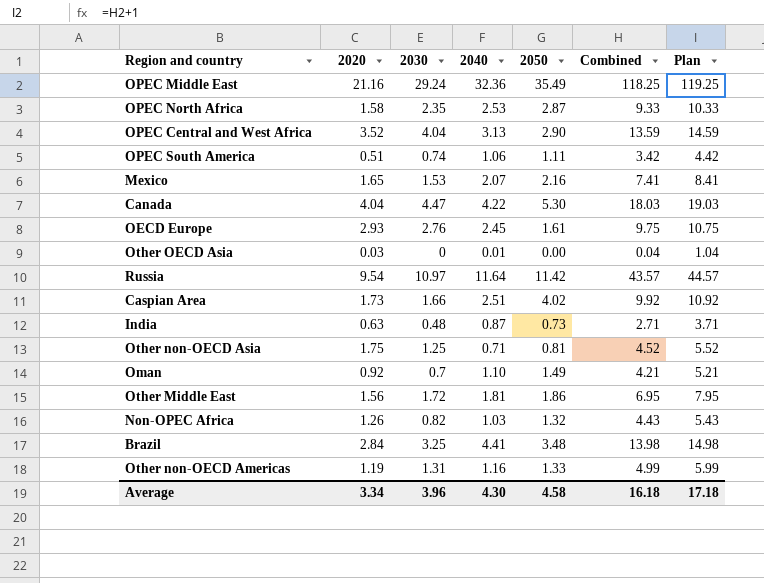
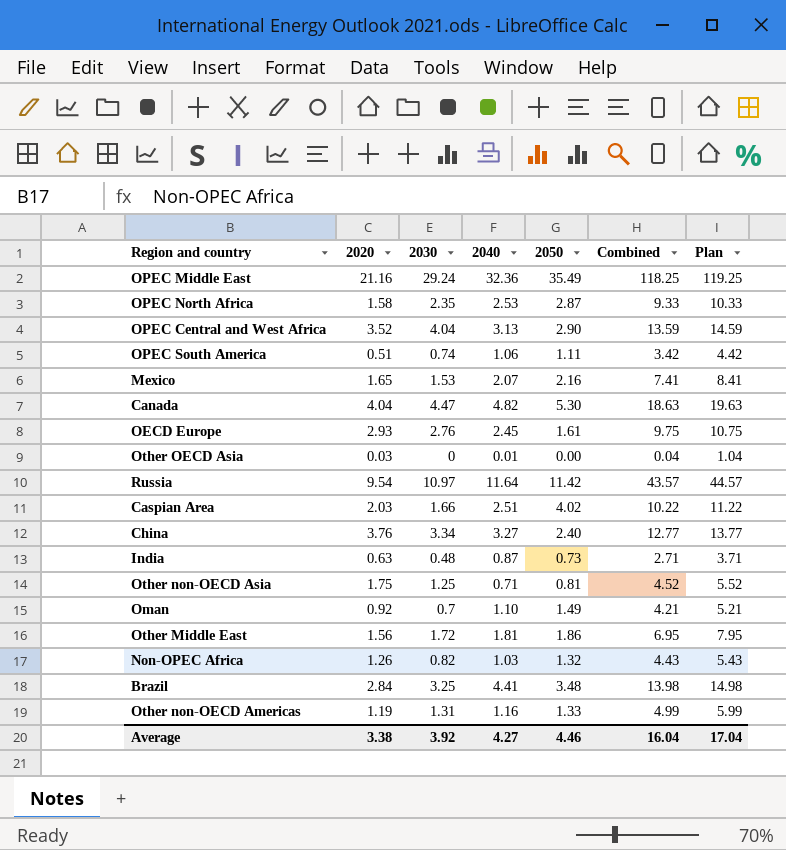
Canada | 2040: 4.22 -> 4.82
Canada | Combined: 18.03 -> 18.63
Canada | Plan: 19.03 -> 19.63
Caspian Area | 2020: 1.73 -> 2.03
Caspian Area | Combined: 9.92 -> 10.22
Caspian Area | Plan: 10.92 -> 11.22
row China: none -> 3.76 | 3.34 | 3.27 | 2.40 | 12.77 | 13.77
Average | 2020: 3.34 -> 3.38
Average | 2030: 3.96 -> 3.92
Average | 2040: 4.30 -> 4.27
Average | 2050: 4.58 -> 4.46
Average | Combined: 16.18 -> 16.04
Average | Plan: 17.18 -> 17.04

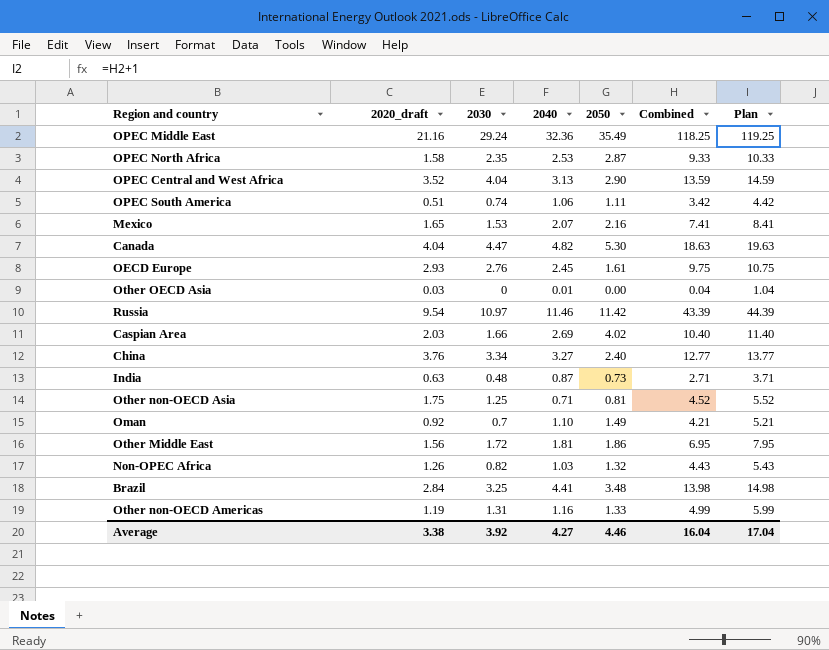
column name: 2020 -> 2020_draft
Russia | 2040: 11.64 -> 11.46
Russia | Combined: 43.57 -> 43.39
Russia | Plan: 44.57 -> 44.39
Caspian Area | 2040: 2.51 -> 2.69
Caspian Area | Combined: 10.22 -> 10.40
Caspian Area | Plan: 11.22 -> 11.40

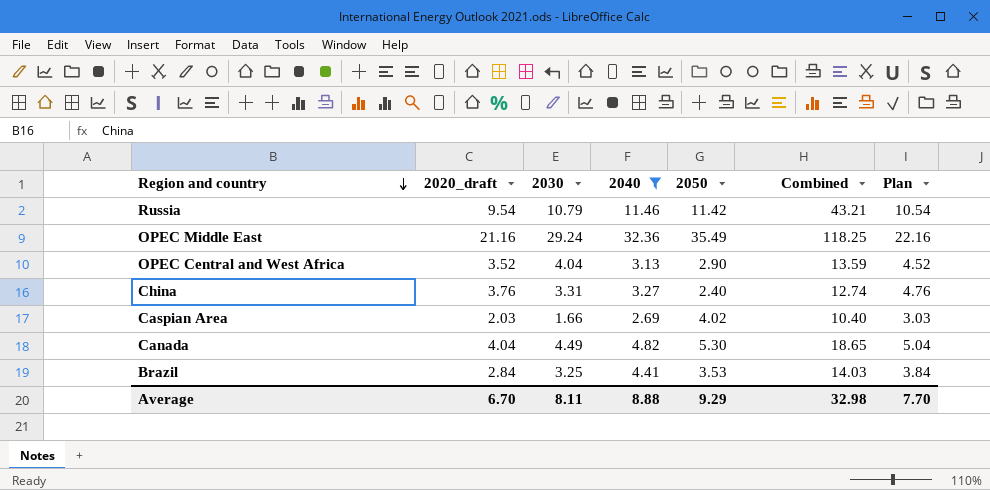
filter: none -> 2040 >= 2.69
row order: none -> Region and country descending
column Plan | formula: [Combined] + 1 -> [2020_draft] + 1
Russia | 2030: 10.97 -> 10.79
Russia | Combined: 43.39 -> 43.21
China | 2030: 3.34 -> 3.31
China | Combined: 12.77 -> 12.74
Canada | 2030: 4.47 -> 4.49
Canada | Combined: 18.63 -> 18.65
Brazil | 2050: 3.48 -> 3.53
Brazil | Combined: 13.98 -> 14.03
Average | 2020_draft: 3.38 -> 6.70
Average | 2030: 3.92 -> 8.11
Average | 2040: 4.27 -> 8.88
Average | 2050: 4.46 -> 9.29
Average | Combined: 16.04 -> 32.98
Average | Plan: 17.04 -> 7.70

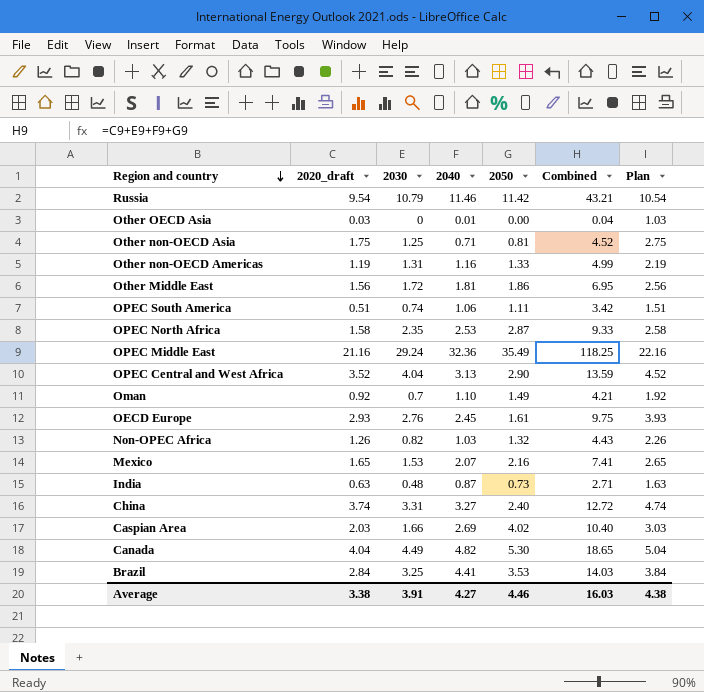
filter: 2040 >= 2.69 -> none
China | 2020_draft: 3.76 -> 3.74
China | Combined: 12.74 -> 12.72
China | Plan: 4.76 -> 4.74
Average | 2020_draft: 6.70 -> 3.38
Average | 2030: 8.11 -> 3.91
Average | 2040: 8.88 -> 4.27
Average | 2050: 9.29 -> 4.46
Average | Combined: 32.98 -> 16.03
Average | Plan: 7.70 -> 4.38

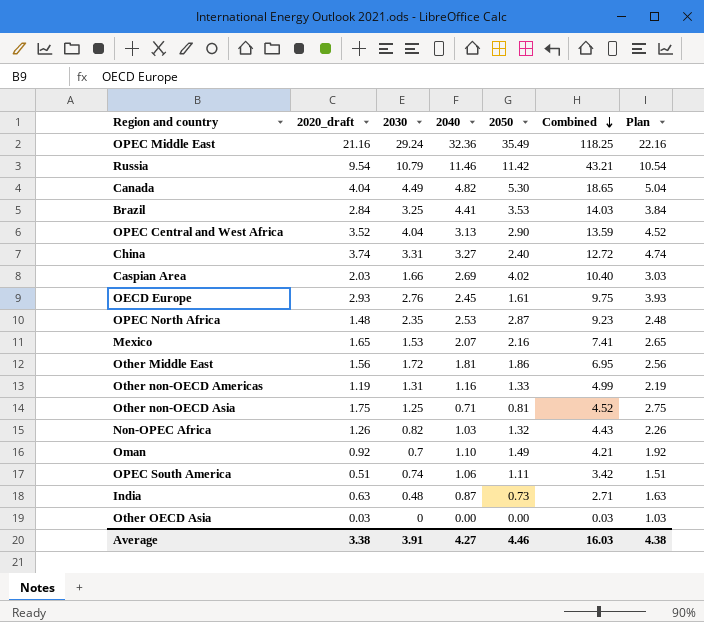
row order: Region and country descending -> Combined descending
OPEC North Africa | 2020_draft: 1.58 -> 1.48
OPEC North Africa | Combined: 9.33 -> 9.23
OPEC North Africa | Plan: 2.58 -> 2.48
Other OECD Asia | 2040: 0.01 -> 0.00
Other OECD Asia | Combined: 0.04 -> 0.03

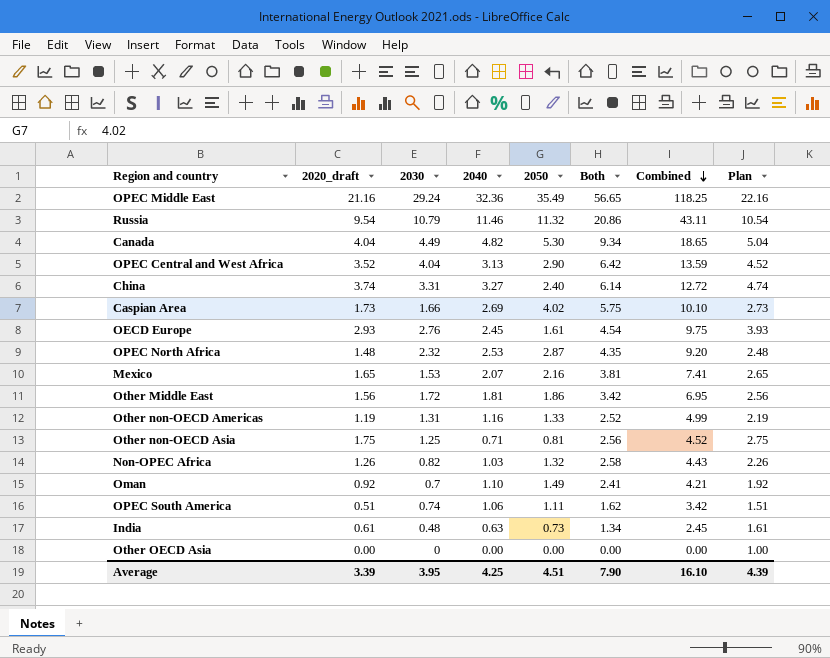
column Both | formula: none -> [2020_draft] + [2050]
row Brazil: 2.84 | 3.25 | 4.41 | 3.53 | 14.03 | 3.84 -> none
Russia | 2050: 11.42 -> 11.32
Russia | Combined: 43.21 -> 43.11
Caspian Area | 2020_draft: 2.03 -> 1.73
Caspian Area | Combined: 10.40 -> 10.10
Caspian Area | Plan: 3.03 -> 2.73
OPEC North Africa | 2030: 2.35 -> 2.32
OPEC North Africa | Combined: 9.23 -> 9.20
India | 2020_draft: 0.63 -> 0.61
India | 2040: 0.87 -> 0.63
India | Combined: 2.71 -> 2.45
India | Plan: 1.63 -> 1.61
Other OECD Asia | 2020_draft: 0.03 -> 0.00
Other OECD Asia | Combined: 0.03 -> 0.00
Other OECD Asia | Plan: 1.03 -> 1.00
Average | 2020_draft: 3.38 -> 3.39
Average | 2030: 3.91 -> 3.95
Average | 2040: 4.27 -> 4.25
Average | 2050: 4.46 -> 4.51
Average | Combined: 16.03 -> 16.10
Average | Plan: 4.38 -> 4.39

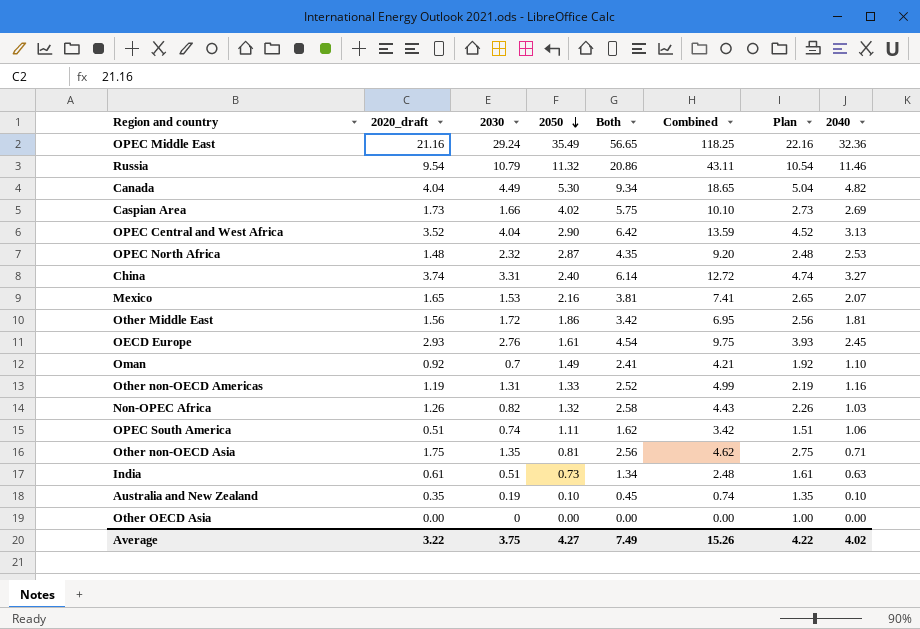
row order: Combined descending -> 2050 descending
column 2040 | position: 4 -> 8
Other non-OECD Asia | 2030: 1.25 -> 1.35
Other non-OECD Asia | Combined: 4.52 -> 4.62
India | 2030: 0.48 -> 0.51
India | Combined: 2.45 -> 2.48
row Australia and New Zealand: none -> 0.35 | 0.19 | 0.10 | 0.45 | 0.74 | 1.35 | 0.10
Average | 2020_draft: 3.39 -> 3.22
Average | 2030: 3.95 -> 3.75
Average | 2050: 4.51 -> 4.27
Average | Both: 7.90 -> 7.49
Average | Combined: 16.10 -> 15.26
Average | Plan: 4.39 -> 4.22
Average | 2040: 4.25 -> 4.02

